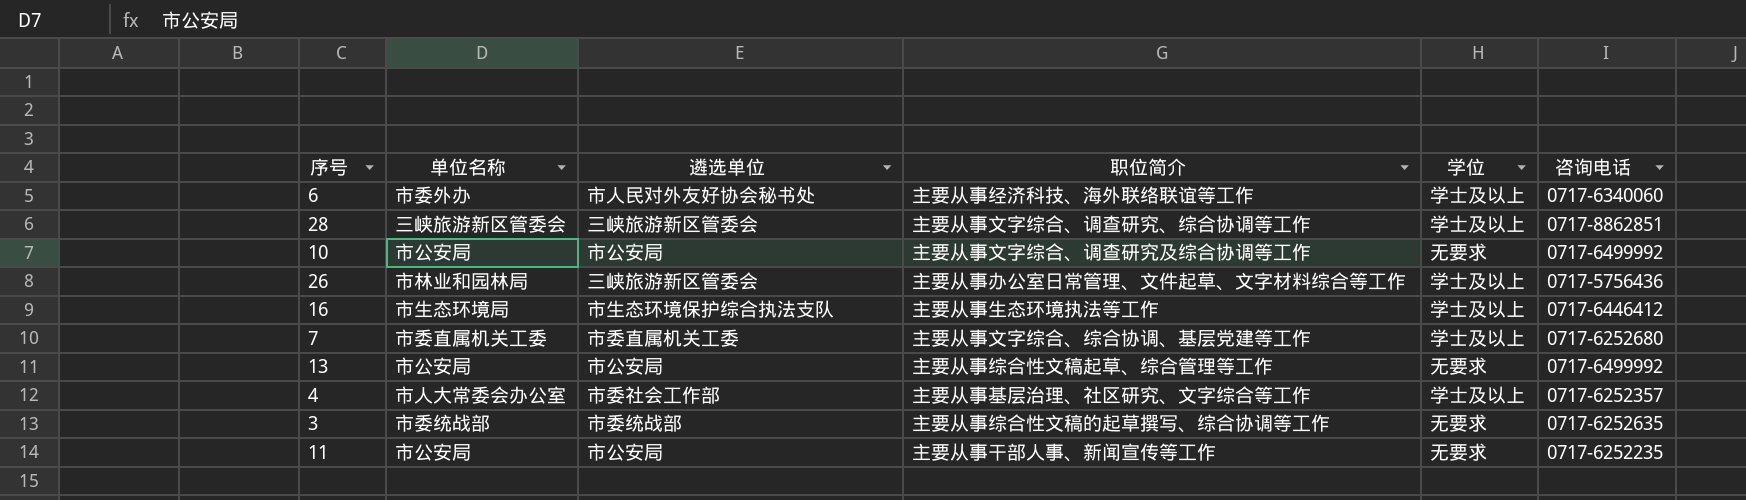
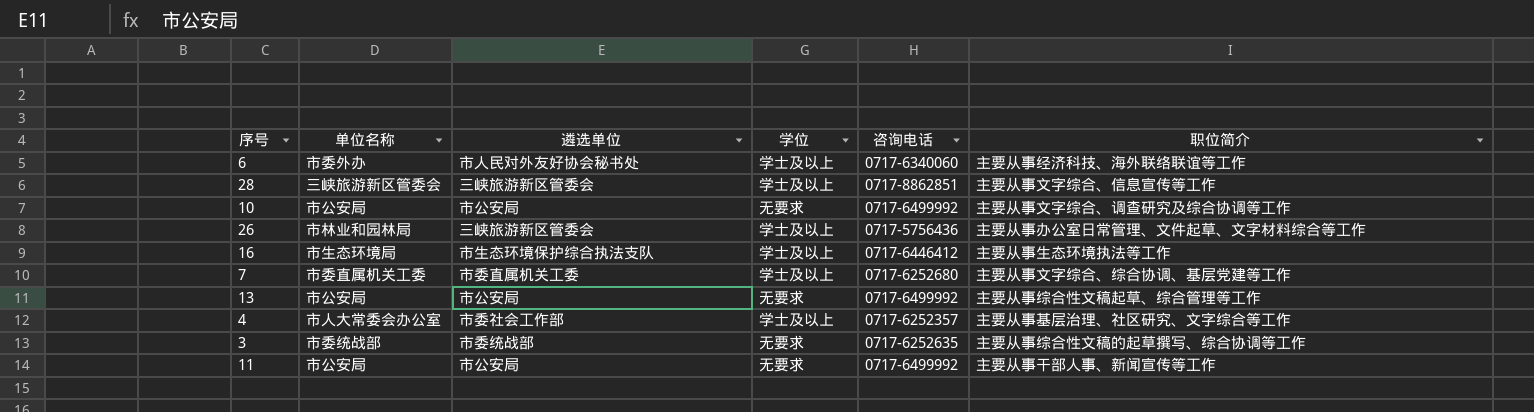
column 职位简介 | position: 4 -> 6
28 | 职位简介: 主要从事文字综合、调查研究、综合协调等工作 -> 主要从事文字综合、信息宣传等工作
11 | 咨询电话: 0717-6252235 -> 0717-6499992

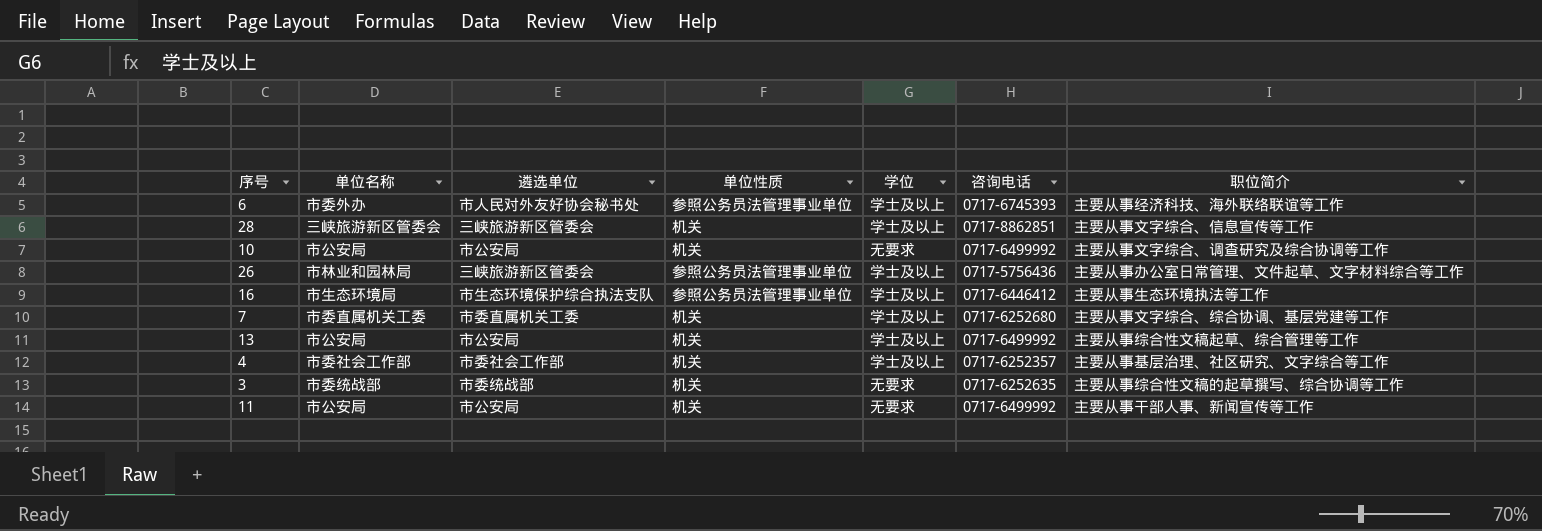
column 单位性质 | position: none -> 4
6 | 咨询电话: 0717-6340060 -> 0717-6745393
13 | 学位: 无要求 -> 学士及以上
4 | 单位名称: 市人大常委会办公室 -> 市委社会工作部

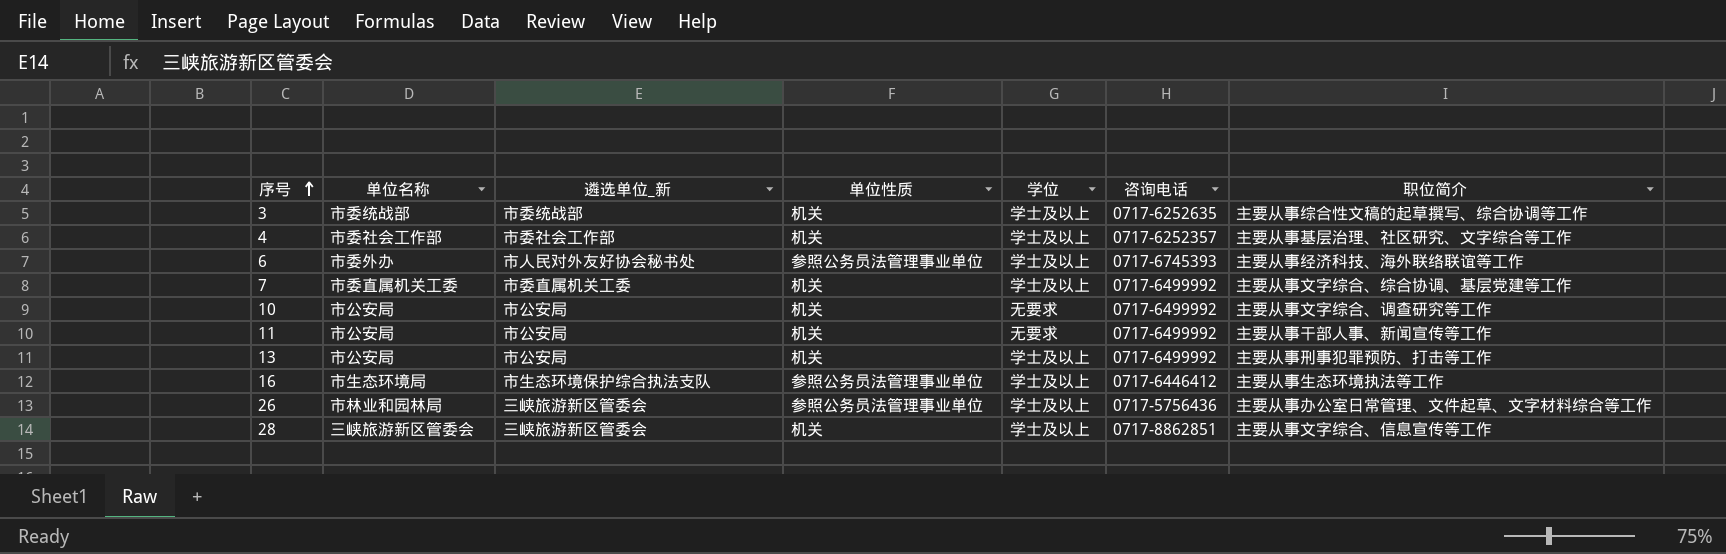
row order: none -> 序号 ascending
column name: 遴选单位 -> 遴选单位_新
3 | 学位: 无要求 -> 学士及以上
7 | 咨询电话: 0717-6252680 -> 0717-6499992
10 | 职位简介: 主要从事文字综合、调查研究及综合协调等工作 -> 主要从事文字综合、调查研究等工作
13 | 职位简介: 主要从事综合性文稿起草、综合管理等工作 -> 主要从事刑事犯罪预防、打击等工作

